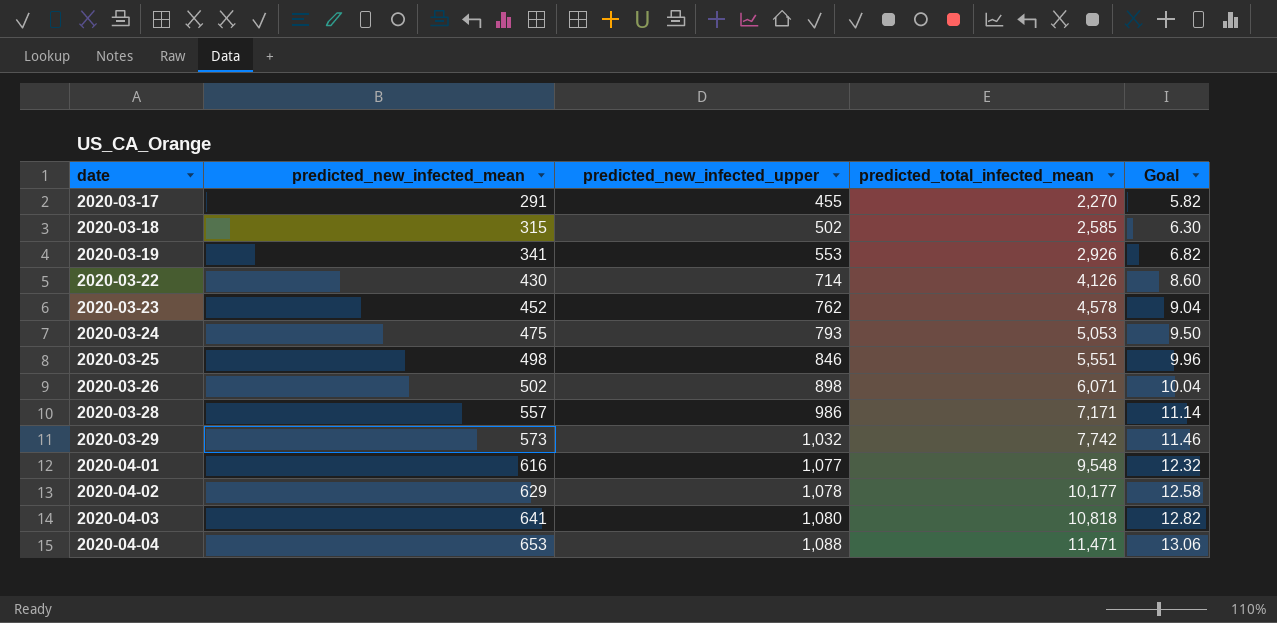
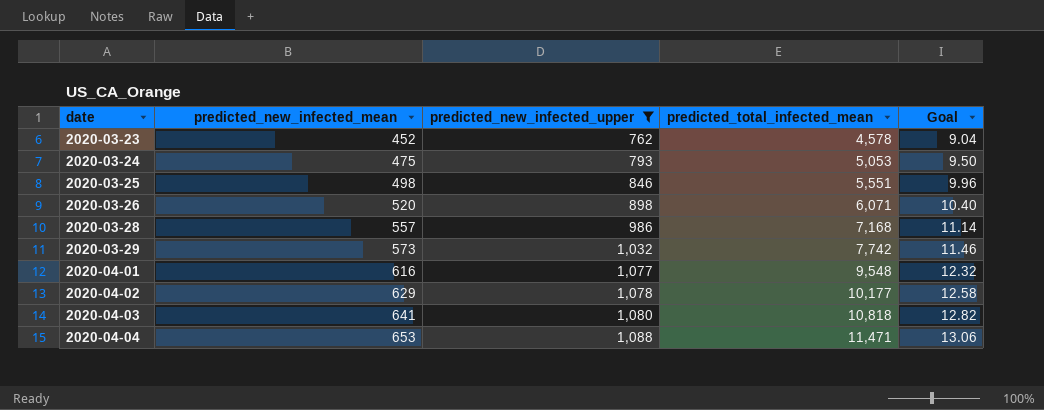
filter: none -> predicted_new_infected_upper >= 762
2020-03-26 | predicted_new_infected_mean: 502 -> 520
2020-03-26 | Goal: 10.04 -> 10.40
2020-03-28 | predicted_total_infected_mean: 7,171 -> 7,168

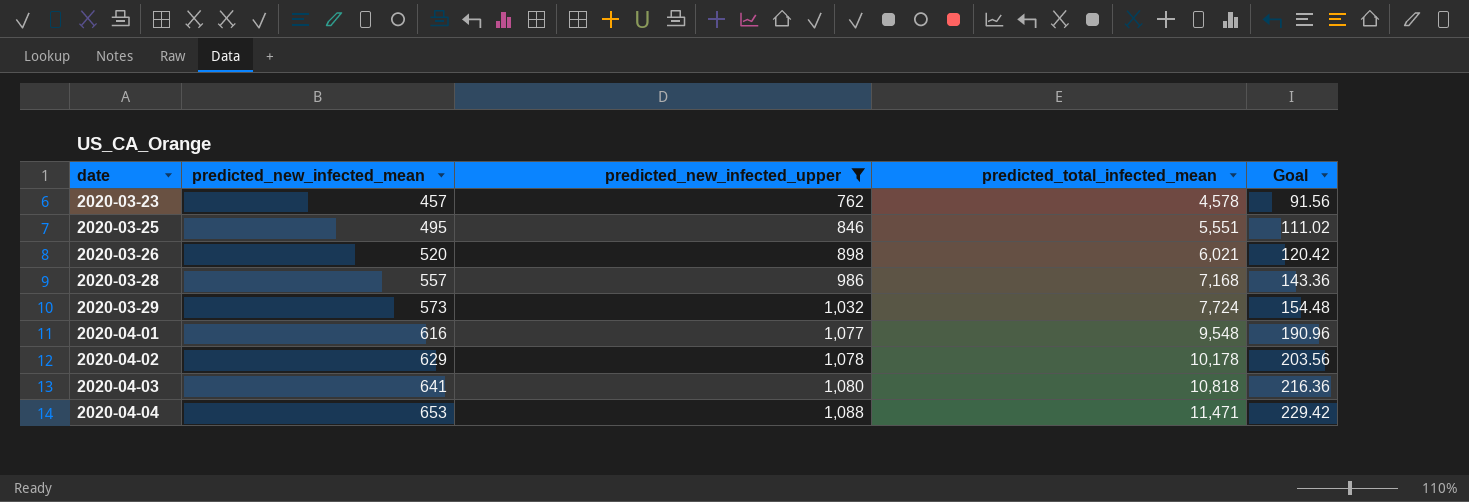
column Goal | formula: [predicted_new_infected_mean] * 0.02 -> [predicted_total_infected_mean] * 0.02
row 2020-03-24: 475 | 793 | 5,053 | 9.50 -> none
2020-03-23 | predicted_new_infected_mean: 452 -> 457
2020-03-25 | predicted_new_infected_mean: 498 -> 495
2020-03-26 | predicted_total_infected_mean: 6,071 -> 6,021
2020-03-29 | predicted_total_infected_mean: 7,742 -> 7,724
2020-04-02 | predicted_total_infected_mean: 10,177 -> 10,178

